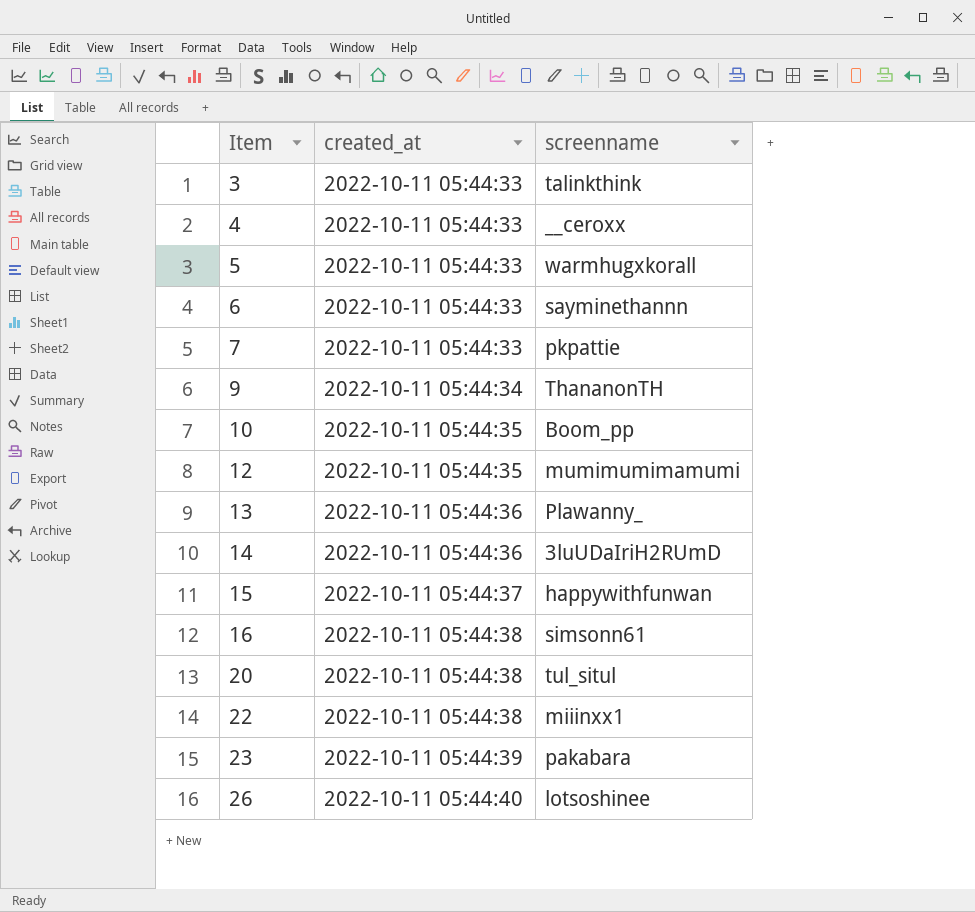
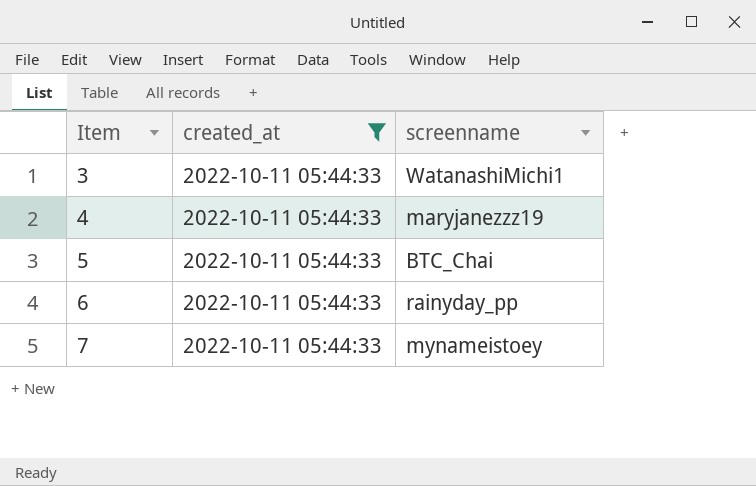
filter: none -> created_at = 2022-10-11 05:44:33
3 | screenname: talinkthink -> WatanashiMichi1
4 | screenname: __ceroxx -> maryjanezzz19
5 | screenname: warmhugxkorall -> BTC_Chai
6 | screenname: sayminethannn -> rainyday_pp
7 | screenname: pkpattie -> mynameistoey

